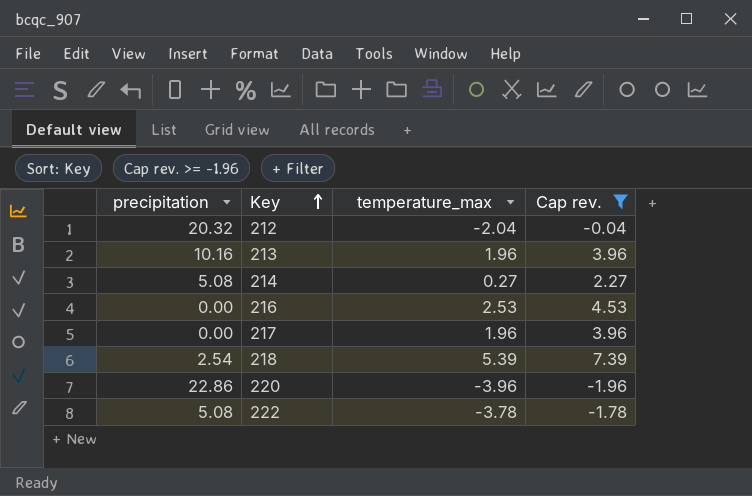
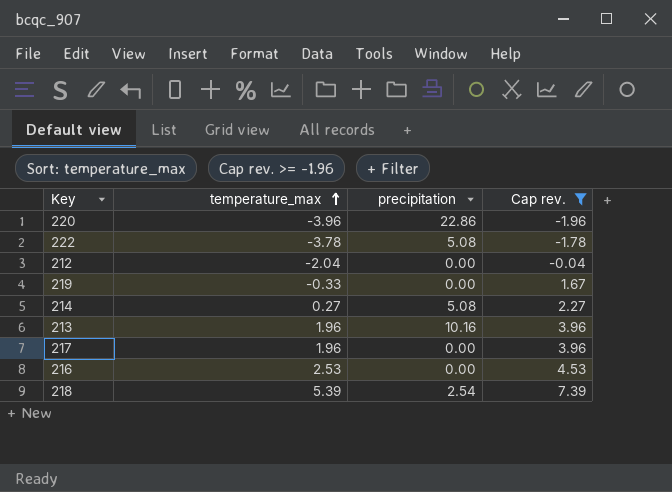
row order: Key ascending -> temperature_max ascending
column precipitation | position: 1 -> 3
212 | precipitation: 20.32 -> 0.00
row 219: none -> -0.33 | 0.00 | 1.67

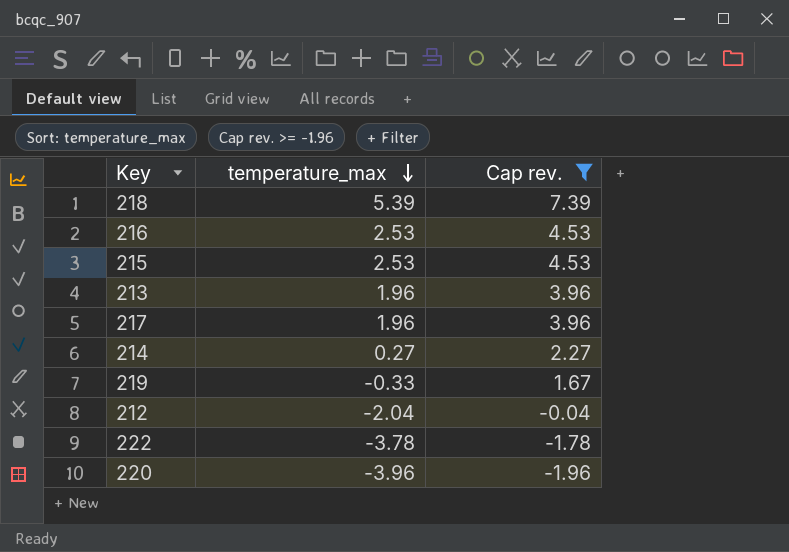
row order: temperature_max ascending -> temperature_max descending
column precipitation | position: 3 -> none
row 215: none -> 2.53 | 4.53

